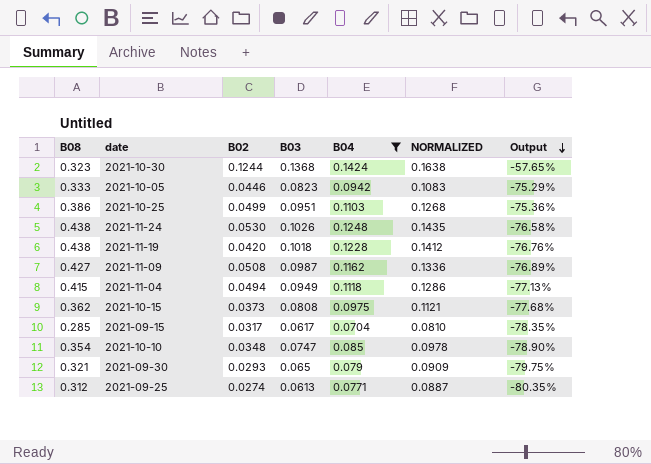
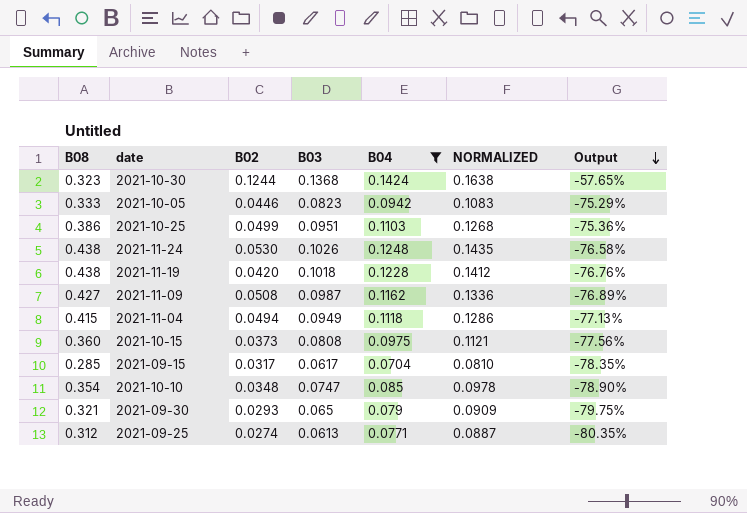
2021-10-15 | B08: 0.362 -> 0.360
2021-10-15 | Output: -77.68% -> -77.56%

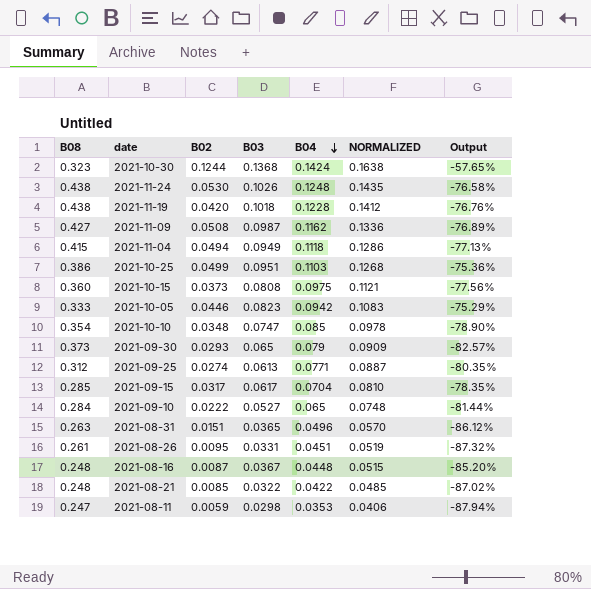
filter: B04 >= 0.0704 -> none
row order: Output descending -> B04 descending
2021-09-30 | B08: 0.321 -> 0.373
2021-09-30 | Output: -79.75% -> -82.57%

